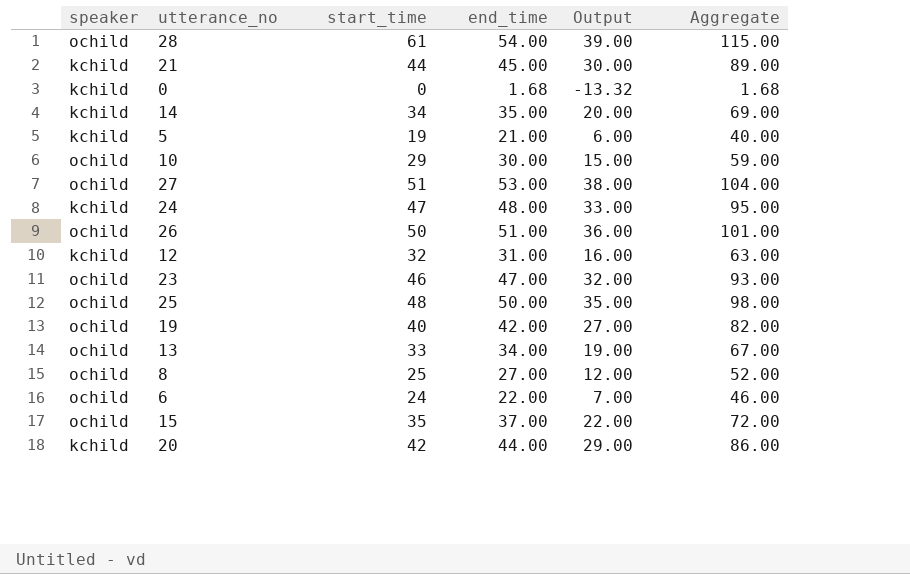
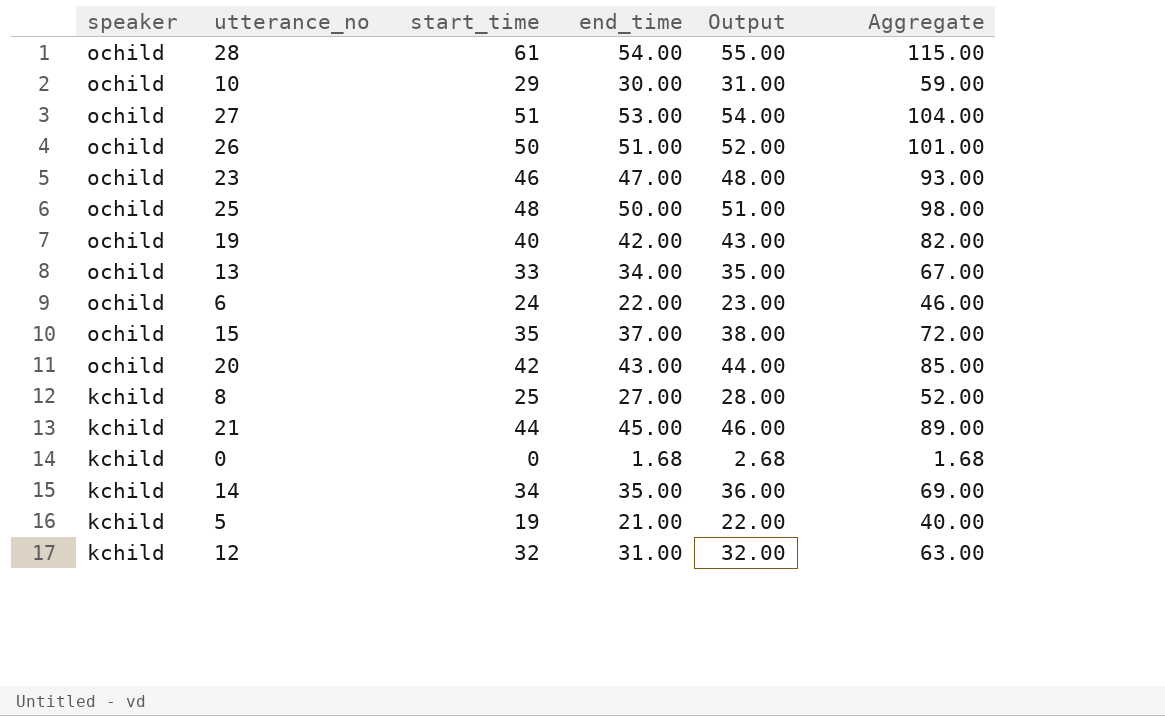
row order: none -> speaker descending
column Output | formula: [end_time] - 15 -> [end_time] + 1
row 24: kchild | 47 | 48.00 | 33.00 | 95.00 -> none
20 | speaker: kchild -> ochild
20 | end_time: 44.00 -> 43.00
20 | Aggregate: 86.00 -> 85.00
8 | speaker: ochild -> kchild

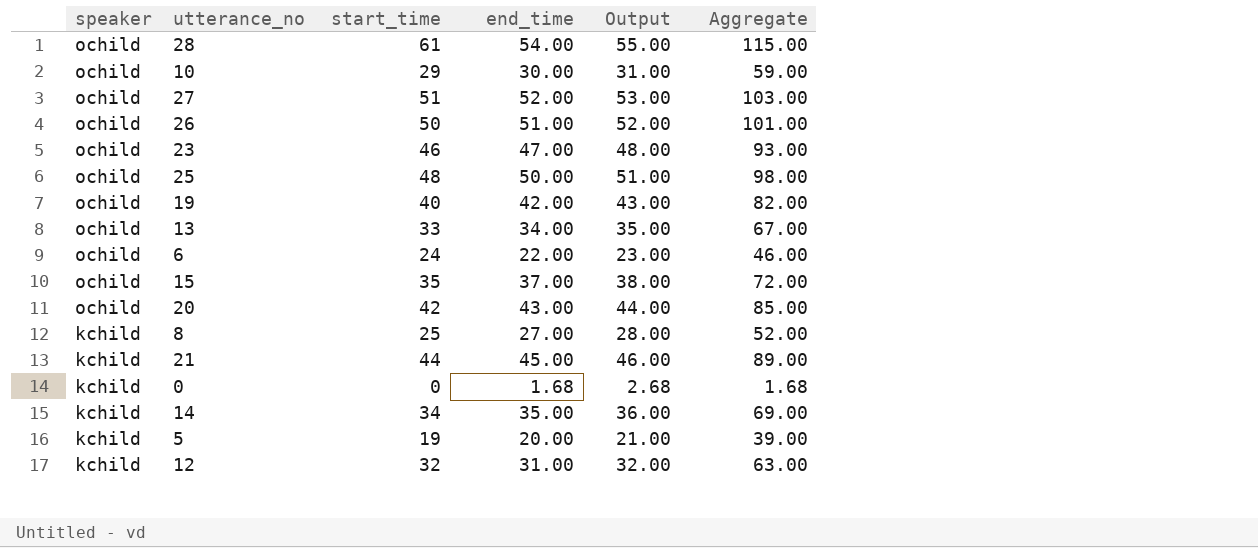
27 | end_time: 53.00 -> 52.00
27 | Output: 54.00 -> 53.00
27 | Aggregate: 104.00 -> 103.00
5 | end_time: 21.00 -> 20.00
5 | Output: 22.00 -> 21.00
5 | Aggregate: 40.00 -> 39.00

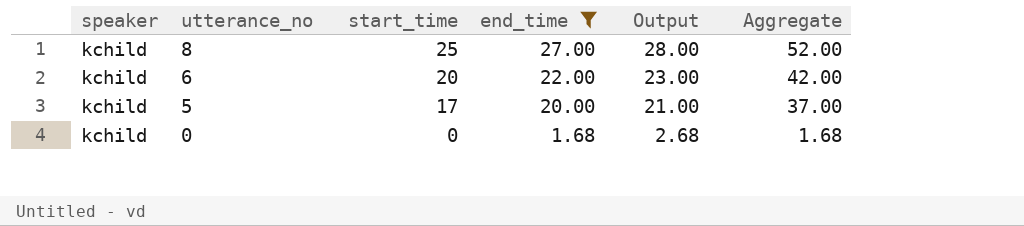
filter: none -> end_time <= 27.00
row order: speaker descending -> utterance_no descending
6 | speaker: ochild -> kchild
6 | start_time: 24 -> 20
6 | Aggregate: 46.00 -> 42.00
5 | start_time: 19 -> 17
5 | Aggregate: 39.00 -> 37.00

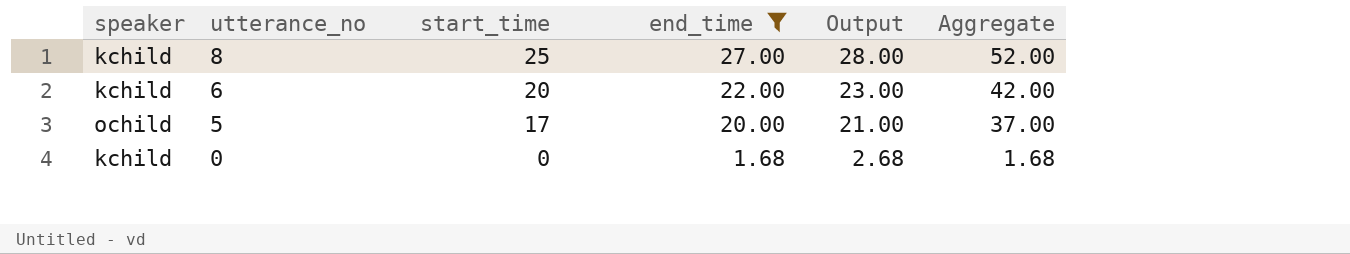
5 | speaker: kchild -> ochild

